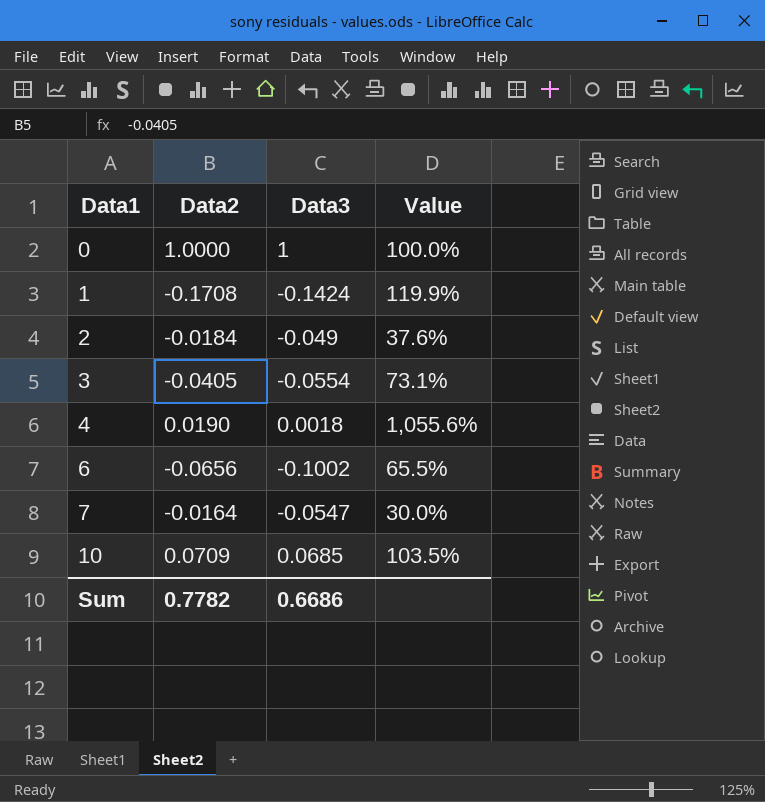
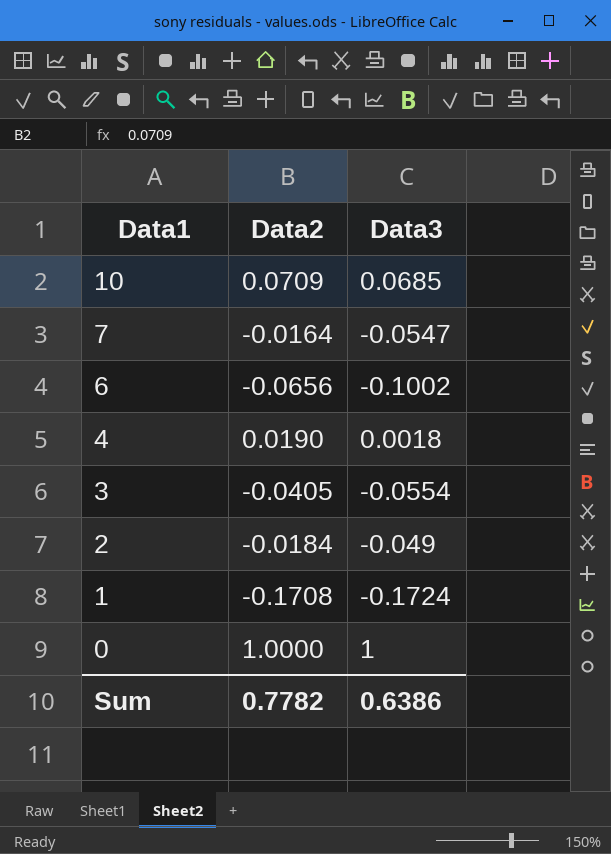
row order: Data1 ascending -> Data1 descending
column Value | formula: [Data2] / [Data3] -> none
1 | Data3: -0.1424 -> -0.1724
Sum | Data3: 0.6686 -> 0.6386

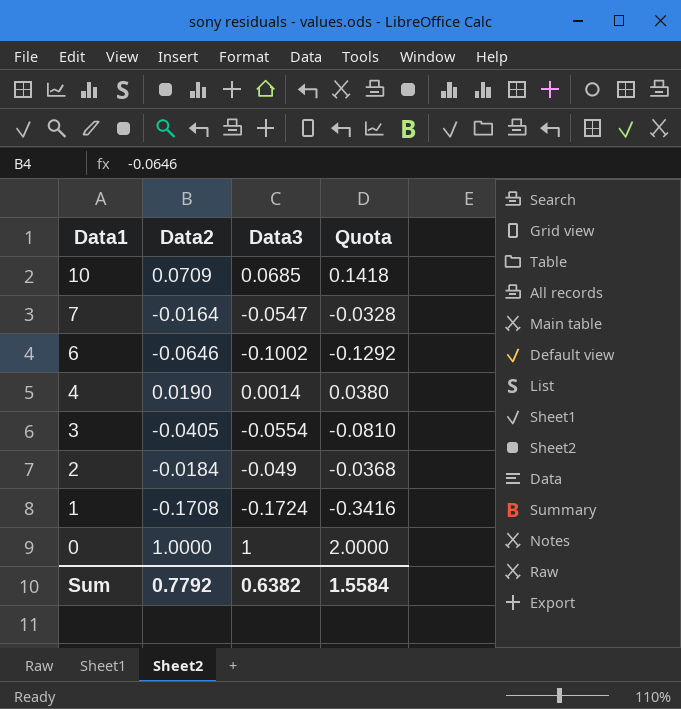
column Quota | formula: none -> [Data2] * 2
6 | Data2: -0.0656 -> -0.0646
4 | Data3: 0.0018 -> 0.0014
Sum | Data2: 0.7782 -> 0.7792
Sum | Data3: 0.6386 -> 0.6382

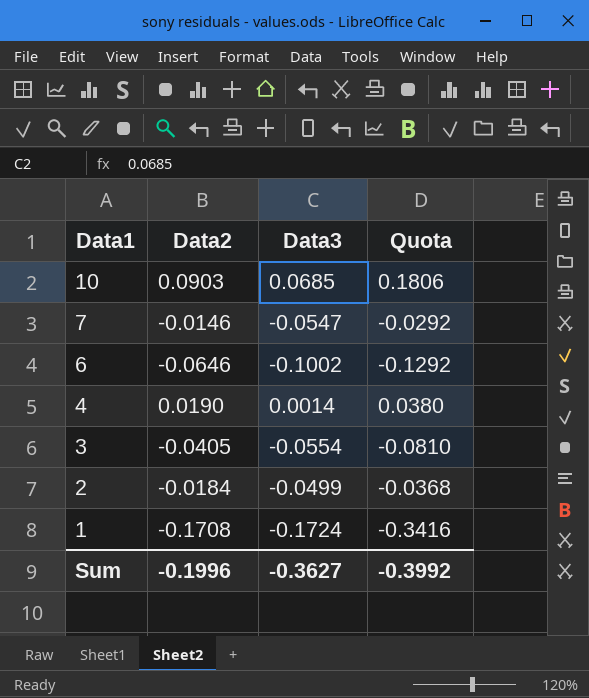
row 0: 1.0000 | 1 | 2.0000 -> none
10 | Data2: 0.0709 -> 0.0903
10 | Quota: 0.1418 -> 0.1806
7 | Data2: -0.0164 -> -0.0146
7 | Quota: -0.0328 -> -0.0292
2 | Data3: -0.049 -> -0.0499
Sum | Data2: 0.7792 -> -0.1996
Sum | Data3: 0.6382 -> -0.3627
Sum | Quota: 1.5584 -> -0.3992

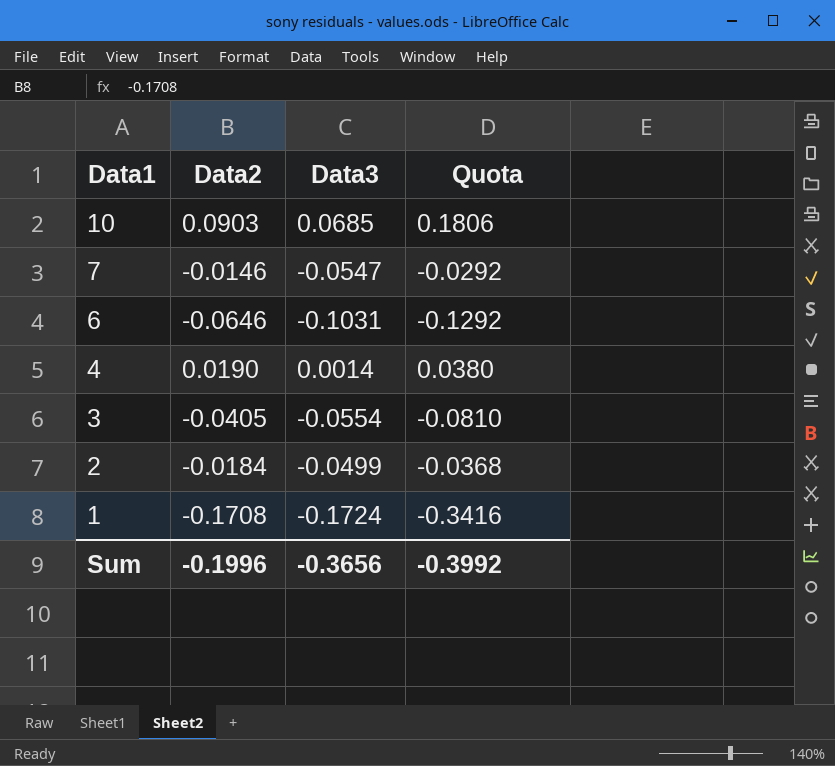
6 | Data3: -0.1002 -> -0.1031
Sum | Data3: -0.3627 -> -0.3656

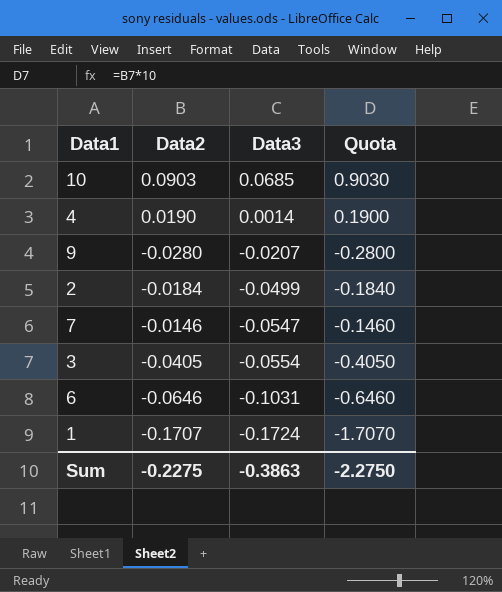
row order: Data1 descending -> Data3 descending
column Quota | formula: [Data2] * 2 -> [Data2] * 10
row 9: none -> -0.0280 | -0.0207 | -0.2800
1 | Data2: -0.1708 -> -0.1707
Sum | Data2: -0.1996 -> -0.2275
Sum | Data3: -0.3656 -> -0.3863
Sum | Quota: -0.3992 -> -2.2750

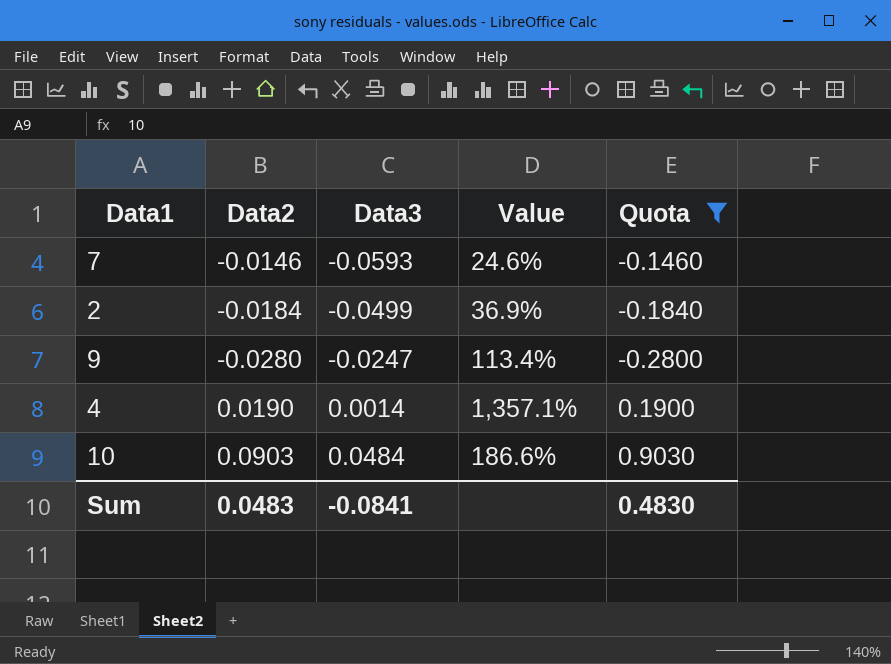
filter: none -> Quota >= -0.2800
row order: Data3 descending -> Data3 ascending
column Value | formula: none -> [Data2] / [Data3]
7 | Data3: -0.0547 -> -0.0593
9 | Data3: -0.0207 -> -0.0247
10 | Data3: 0.0685 -> 0.0484
Sum | Data2: -0.2275 -> 0.0483
Sum | Data3: -0.3863 -> -0.0841
Sum | Quota: -2.2750 -> 0.4830

